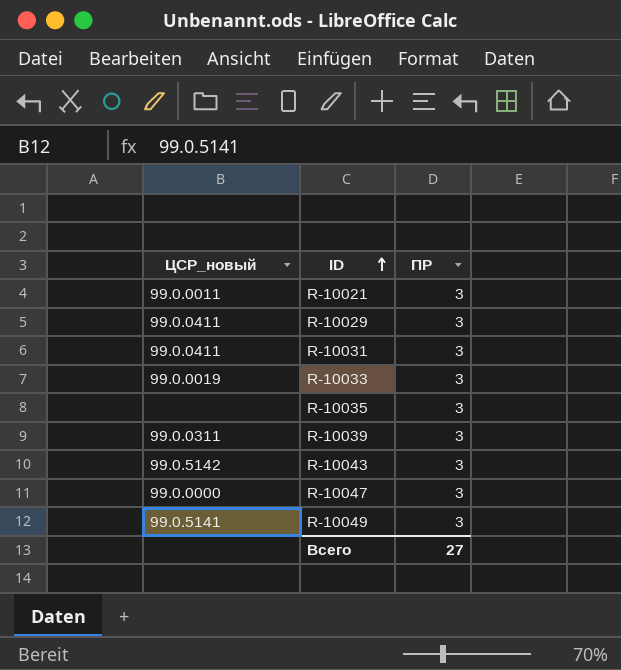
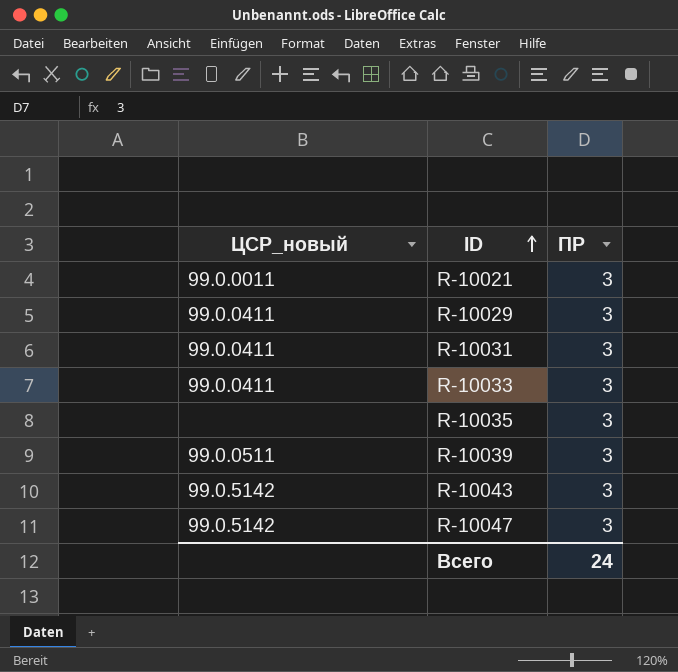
row R-10049: 99.0.5141 | 3 -> none
R-10033 | ЦСР_новый: 99.0.0019 -> 99.0.0411
R-10039 | ЦСР_новый: 99.0.0311 -> 99.0.0511
R-10047 | ЦСР_новый: 99.0.0000 -> 99.0.5142
Всего | ПР: 27 -> 24

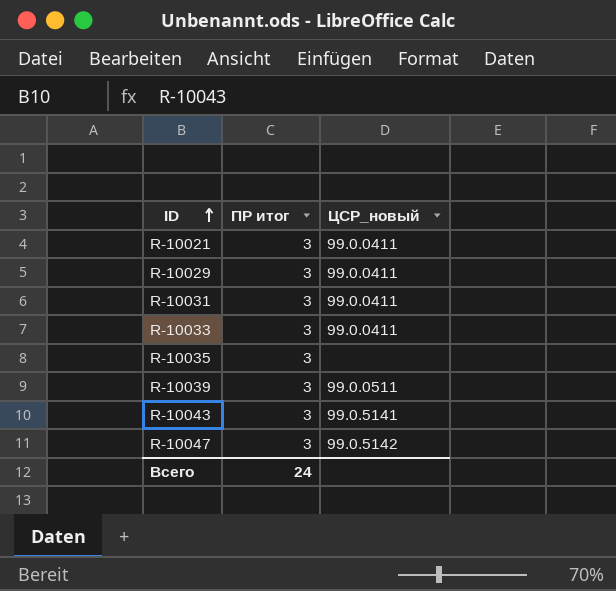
column name: ПР -> ПР итог
column ЦСР_новый | position: 1 -> 3
R-10021 | ЦСР_новый: 99.0.0011 -> 99.0.0411
R-10043 | ЦСР_новый: 99.0.5142 -> 99.0.5141

